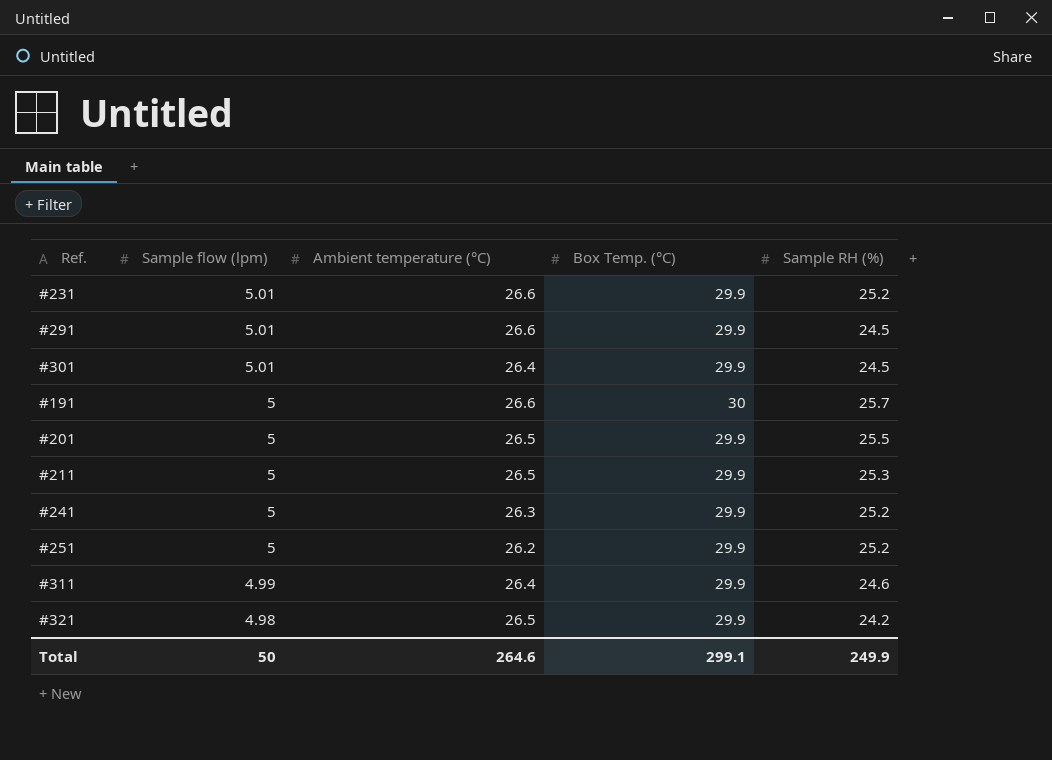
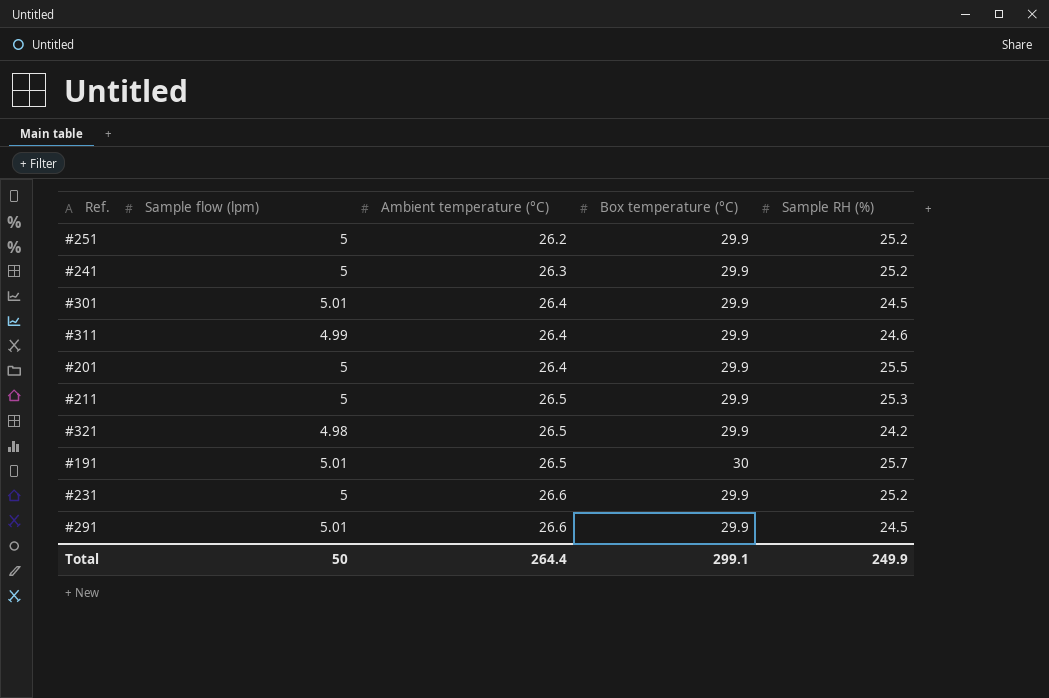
row order: Sample flow (lpm) descending -> Ambient temperature (°C) ascending
column name: Box Temp. (°C) -> Box temperature (°C)
#201 | Ambient temperature (°C): 26.5 -> 26.4
#191 | Sample flow (lpm): 5 -> 5.01
#191 | Ambient temperature (°C): 26.6 -> 26.5
#231 | Sample flow (lpm): 5.01 -> 5
Total | Ambient temperature (°C): 264.6 -> 264.4

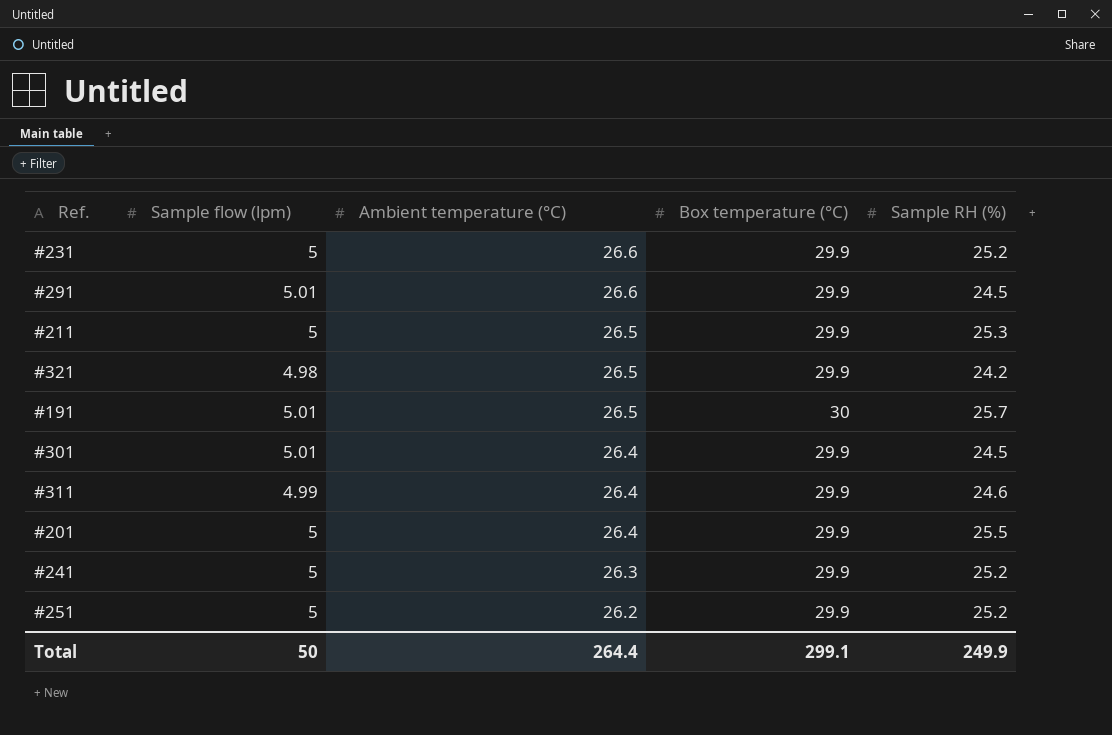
row order: Ambient temperature (°C) ascending -> Ambient temperature (°C) descending

